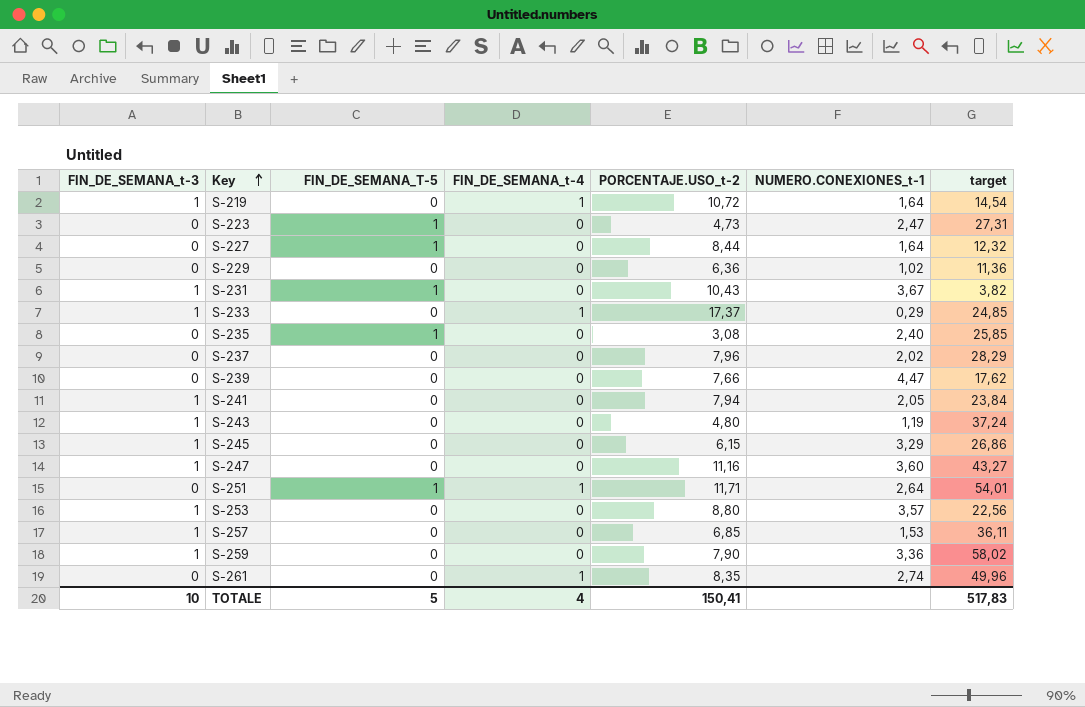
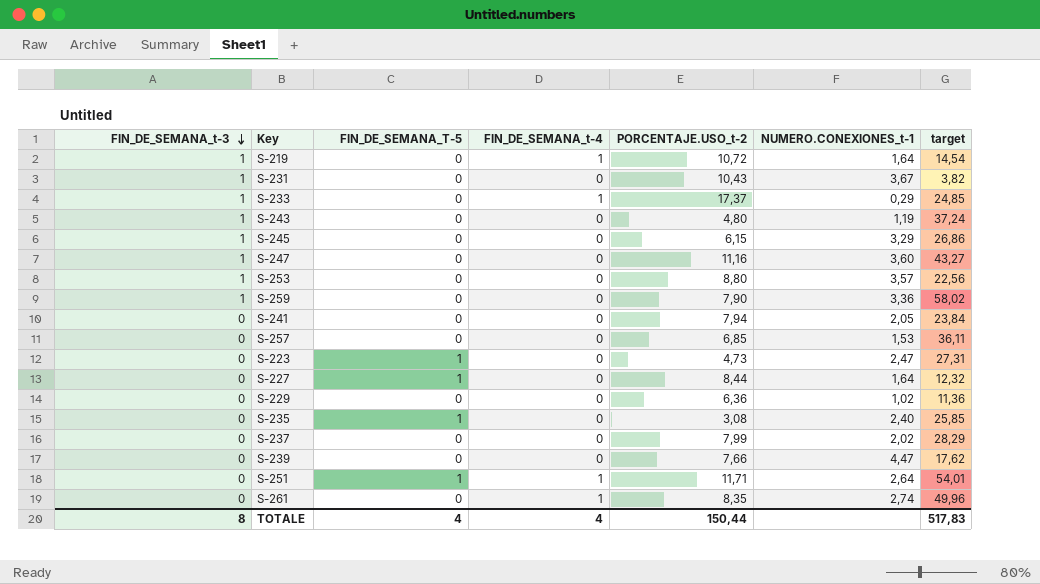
row order: Key ascending -> FIN_DE_SEMANA_t-3 descending
S-231 | FIN_DE_SEMANA_T-5: 1 -> 0
S-241 | FIN_DE_SEMANA_t-3: 1 -> 0
S-257 | FIN_DE_SEMANA_t-3: 1 -> 0
S-237 | PORCENTAJE.USO_t-2: 7,96 -> 7,99
TOTALE | FIN_DE_SEMANA_t-3: 10 -> 8
TOTALE | FIN_DE_SEMANA_T-5: 5 -> 4
TOTALE | PORCENTAJE.USO_t-2: 150,41 -> 150,44

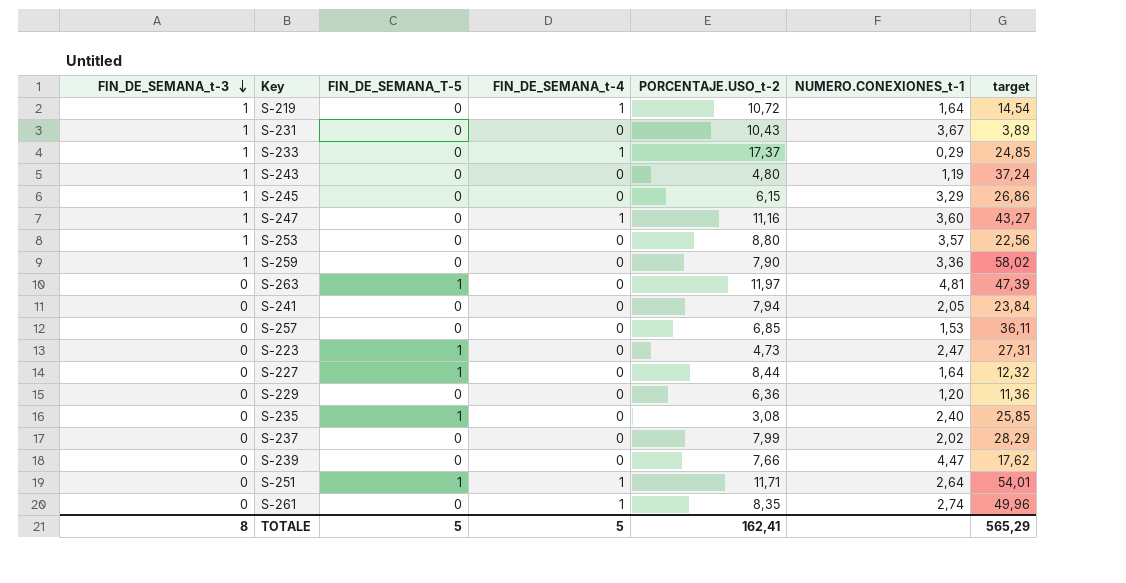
S-231 | target: 3,82 -> 3,89
S-247 | FIN_DE_SEMANA_t-4: 0 -> 1
row S-263: none -> 0 | 1 | 0 | 11,97 | 4,81 | 47,39
S-229 | NUMERO.CONEXIONES_t-1: 1,02 -> 1,20
TOTALE | FIN_DE_SEMANA_T-5: 4 -> 5
TOTALE | FIN_DE_SEMANA_t-4: 4 -> 5
TOTALE | PORCENTAJE.USO_t-2: 150,44 -> 162,41
TOTALE | target: 517,83 -> 565,29

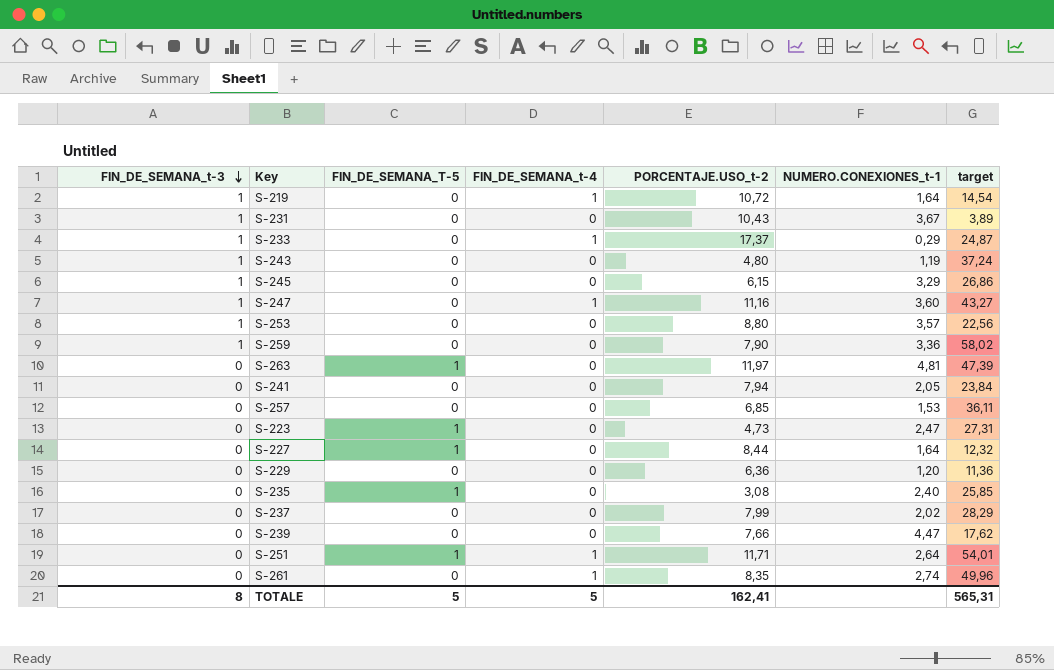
S-233 | target: 24,85 -> 24,87
TOTALE | target: 565,29 -> 565,31

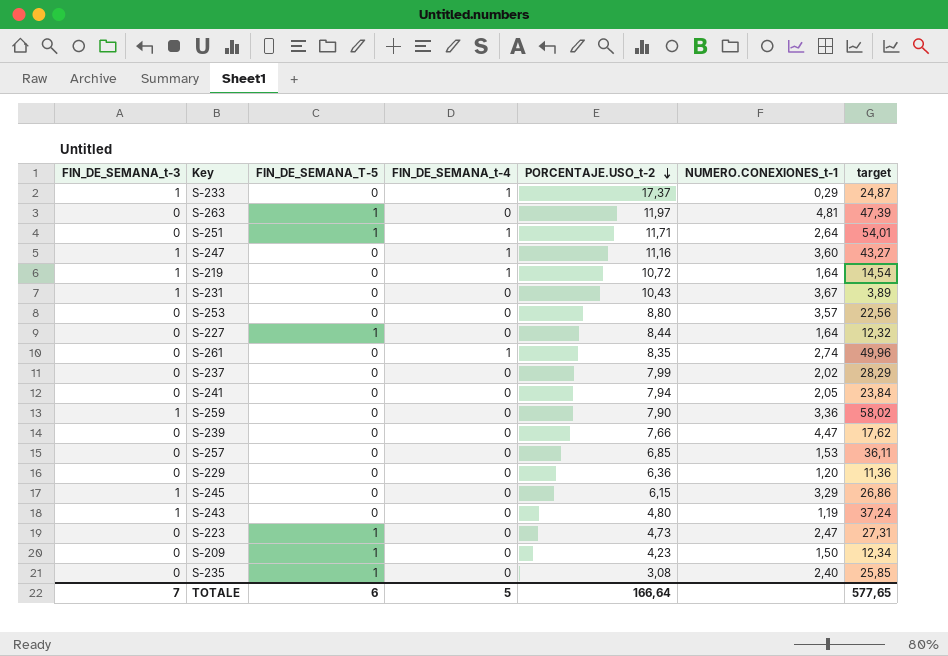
row order: FIN_DE_SEMANA_t-3 descending -> PORCENTAJE.USO_t-2 descending
S-253 | FIN_DE_SEMANA_t-3: 1 -> 0
row S-209: none -> 0 | 1 | 0 | 4,23 | 1,50 | 12,34
TOTALE | FIN_DE_SEMANA_t-3: 8 -> 7
TOTALE | FIN_DE_SEMANA_T-5: 5 -> 6
TOTALE | PORCENTAJE.USO_t-2: 162,41 -> 166,64
TOTALE | target: 565,31 -> 577,65

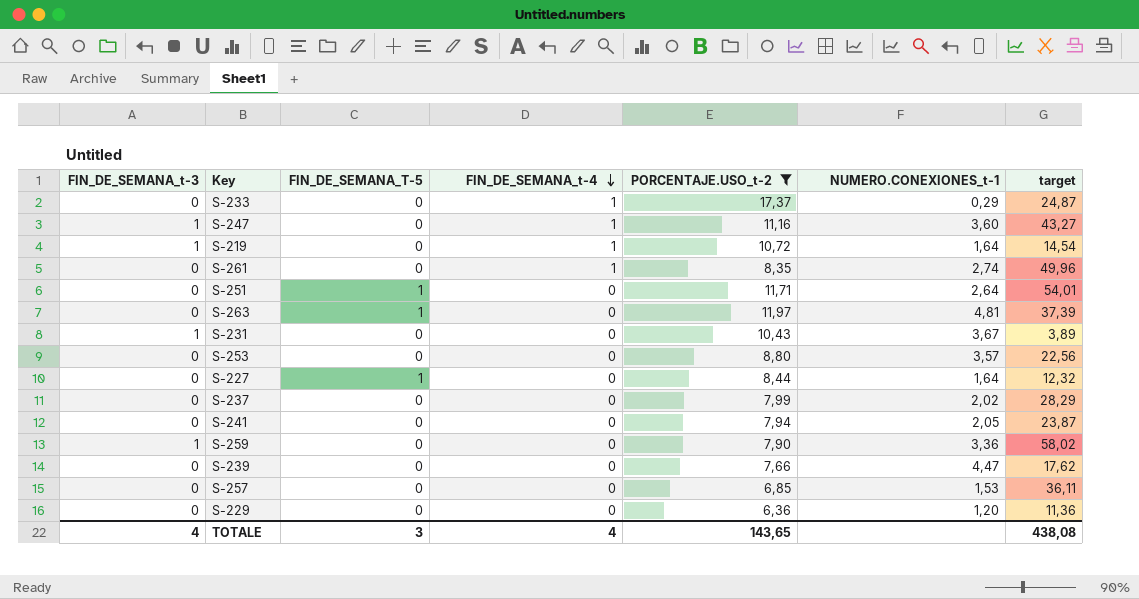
filter: none -> PORCENTAJE.USO_t-2 >= 6,36
row order: PORCENTAJE.USO_t-2 descending -> FIN_DE_SEMANA_t-4 descending
S-233 | FIN_DE_SEMANA_t-3: 1 -> 0
S-251 | FIN_DE_SEMANA_t-4: 1 -> 0
S-263 | target: 47,39 -> 37,39
S-241 | target: 23,84 -> 23,87
TOTALE | FIN_DE_SEMANA_t-3: 7 -> 4
TOTALE | FIN_DE_SEMANA_T-5: 6 -> 3
TOTALE | FIN_DE_SEMANA_t-4: 5 -> 4
TOTALE | PORCENTAJE.USO_t-2: 166,64 -> 143,65
TOTALE | target: 577,65 -> 438,08

